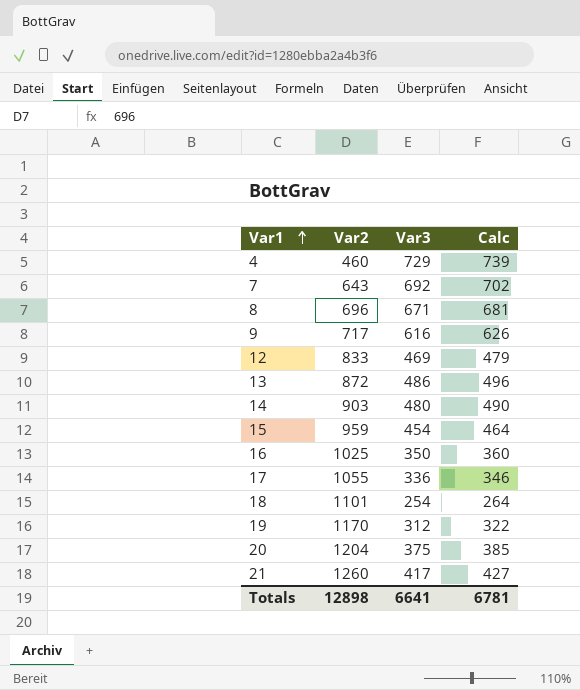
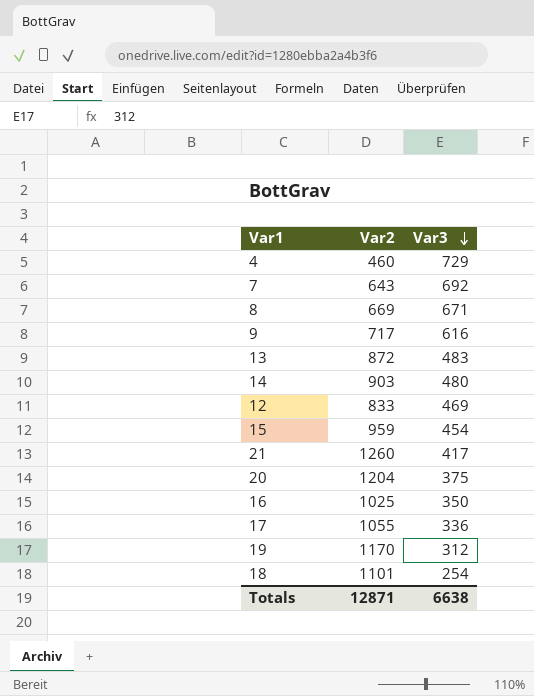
row order: Var1 ascending -> Var3 descending
column Calc | formula: [Var3] + 10 -> none
8 | Var2: 696 -> 669
13 | Var3: 486 -> 483
Totals | Var2: 12898 -> 12871
Totals | Var3: 6641 -> 6638

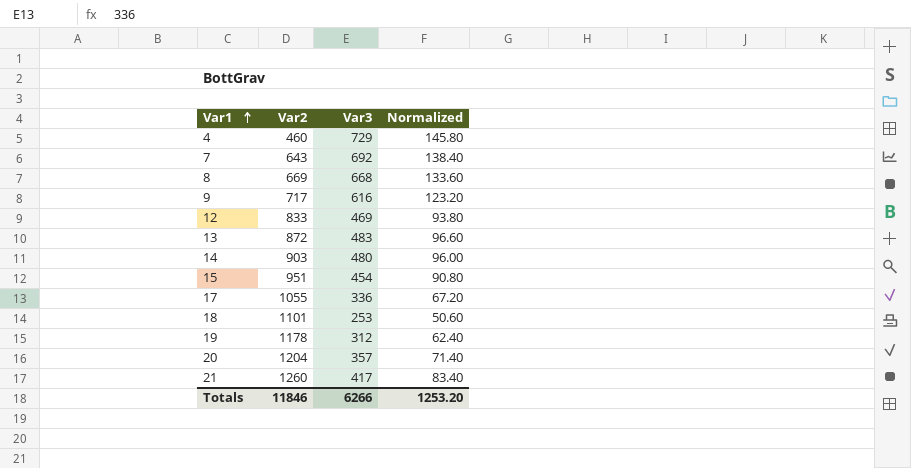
row order: Var3 descending -> Var1 ascending
column Normalized | formula: none -> [Var3] * 0.2
row 16: 1025 | 350 -> none
8 | Var3: 671 -> 668
15 | Var2: 959 -> 951
18 | Var3: 254 -> 253
19 | Var2: 1170 -> 1178
20 | Var3: 375 -> 357
Totals | Var2: 12871 -> 11846
Totals | Var3: 6638 -> 6266

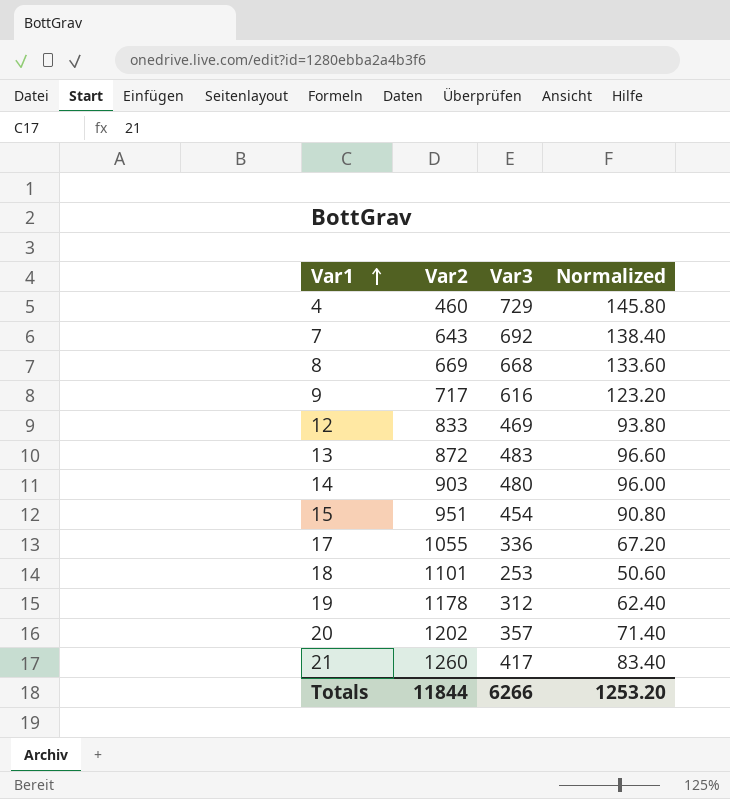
20 | Var2: 1204 -> 1202
Totals | Var2: 11846 -> 11844

